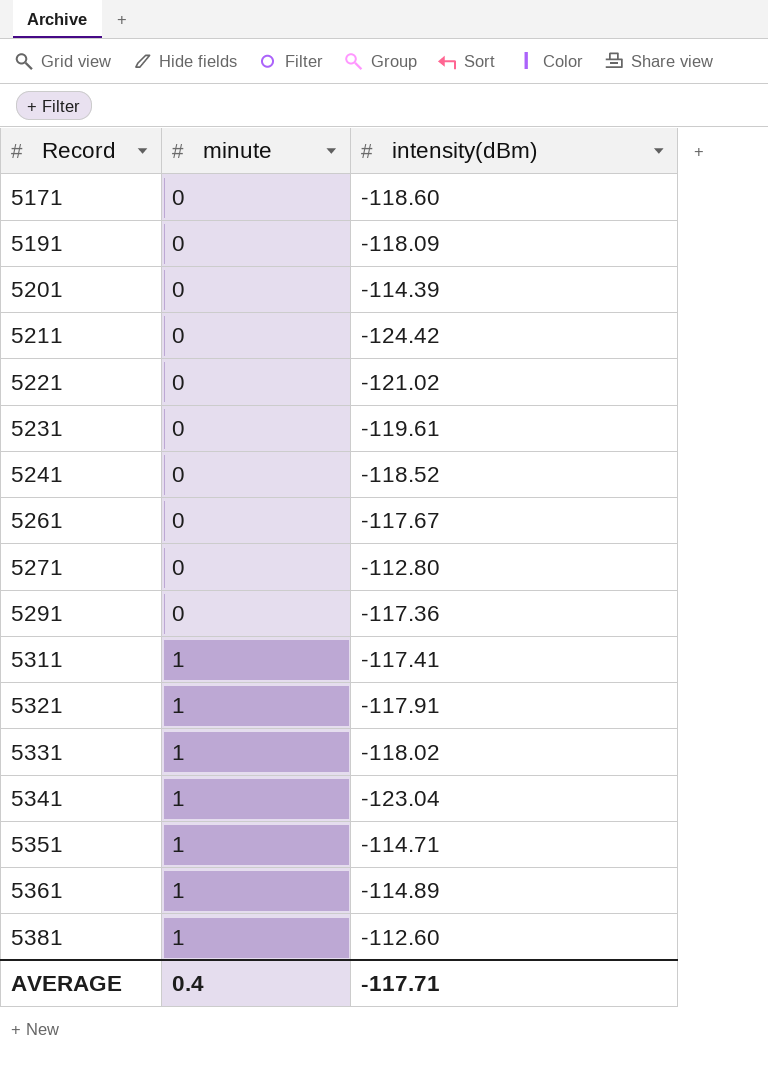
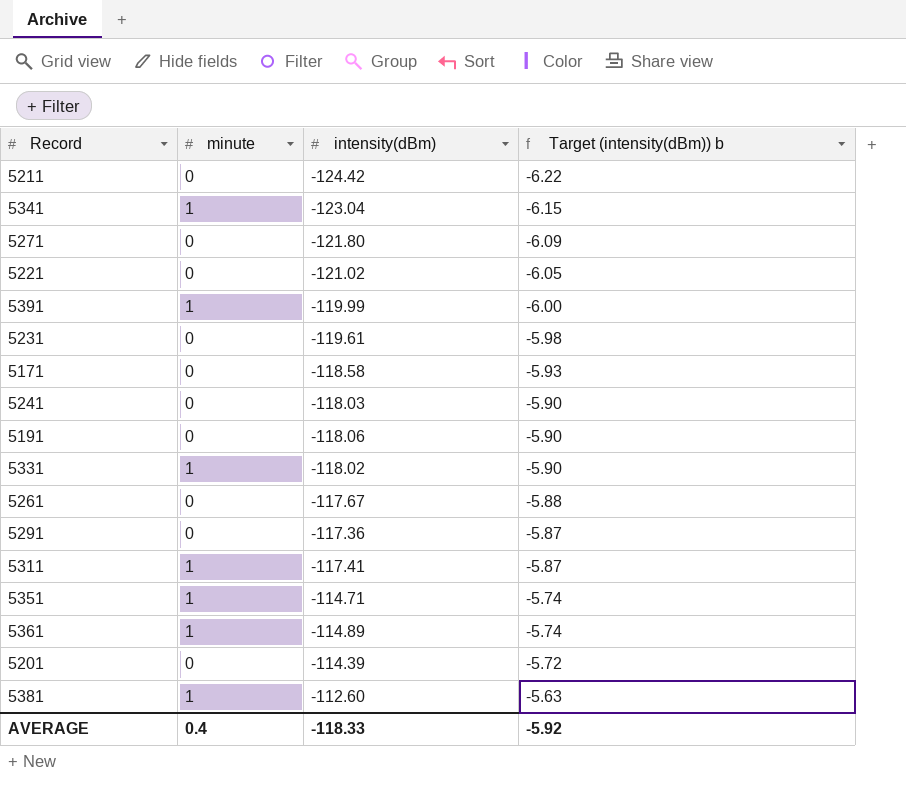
row order: Record ascending -> Target (intensity(dBm)) b ascending
column Target (intensity(dBm)) b | formula: none -> [intensity(dBm)] * 0.05
row 5321: 1 | -117.91 -> none
5271 | intensity(dBm): -112.80 -> -121.80
row 5391: none -> 1 | -119.99 | -6.00
5171 | intensity(dBm): -118.60 -> -118.58
5241 | intensity(dBm): -118.52 -> -118.03
5191 | intensity(dBm): -118.09 -> -118.06
AVERAGE | intensity(dBm): -117.71 -> -118.33

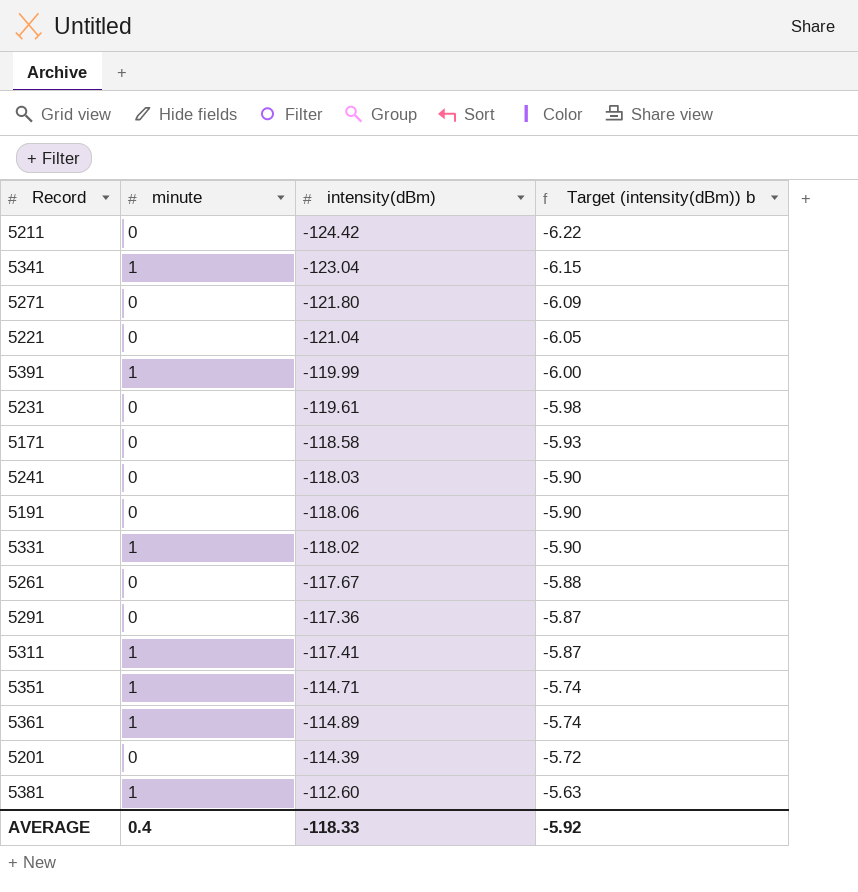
5221 | intensity(dBm): -121.02 -> -121.04

